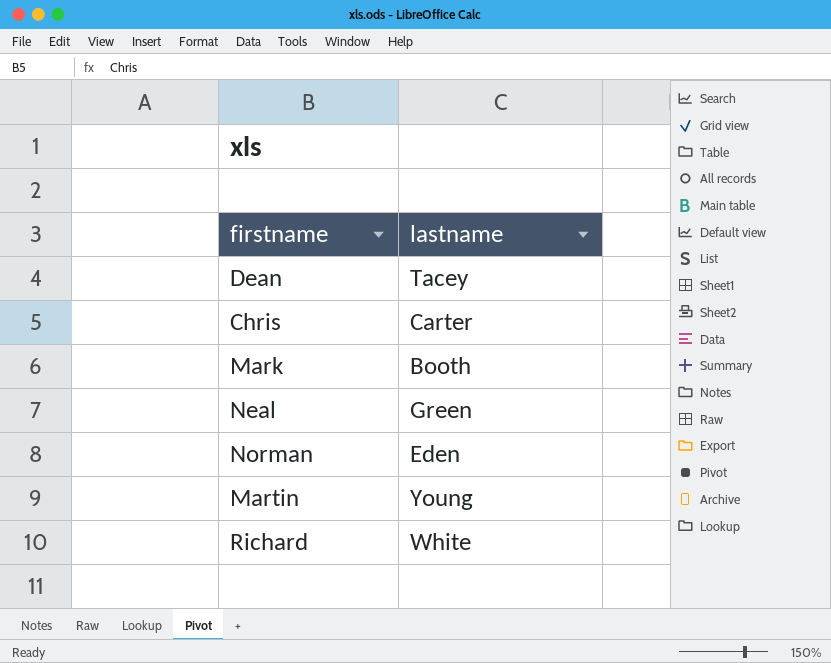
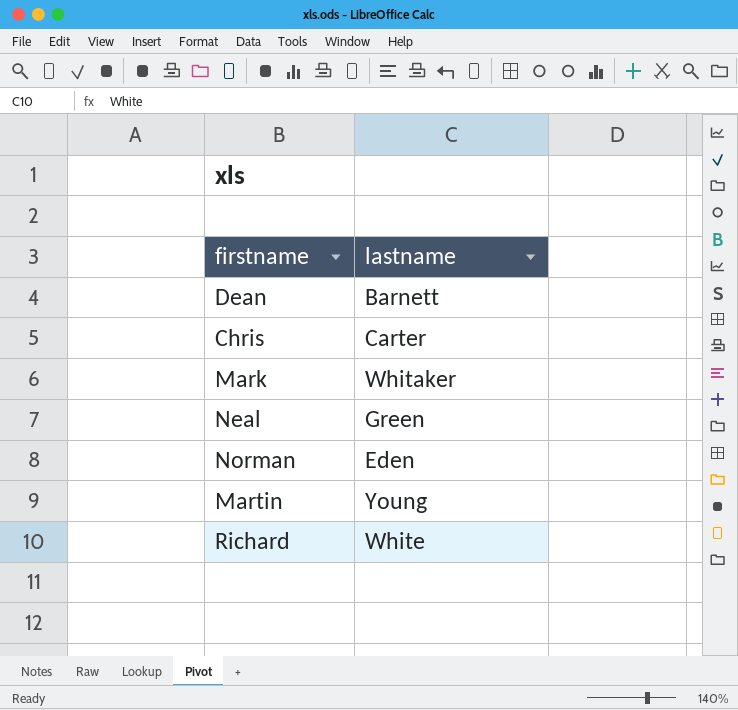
Dean | lastname: Tacey -> Barnett
Mark | lastname: Booth -> Whitaker

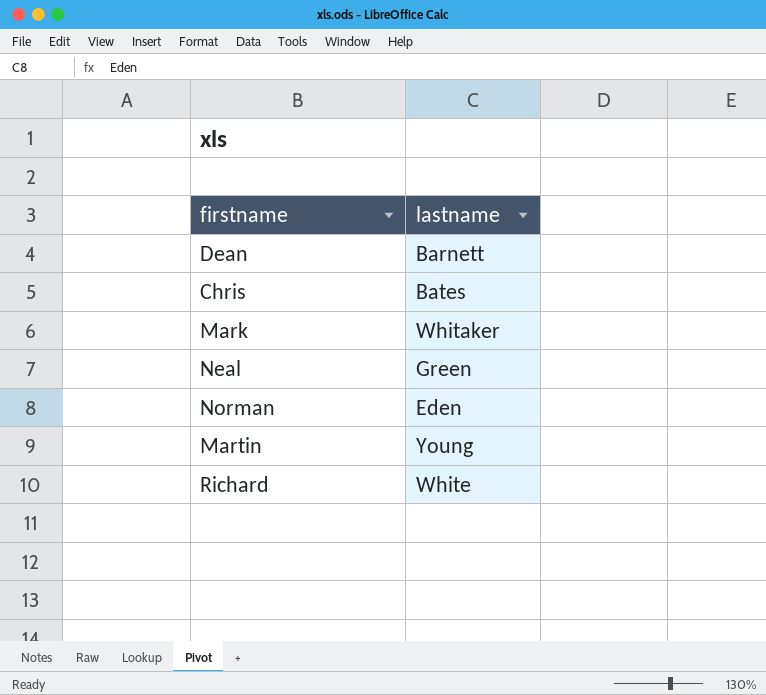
Chris | lastname: Carter -> Bates

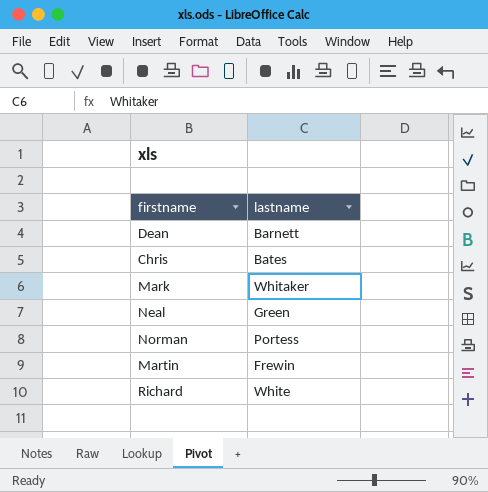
Norman | lastname: Eden -> Portess
Martin | lastname: Young -> Frewin

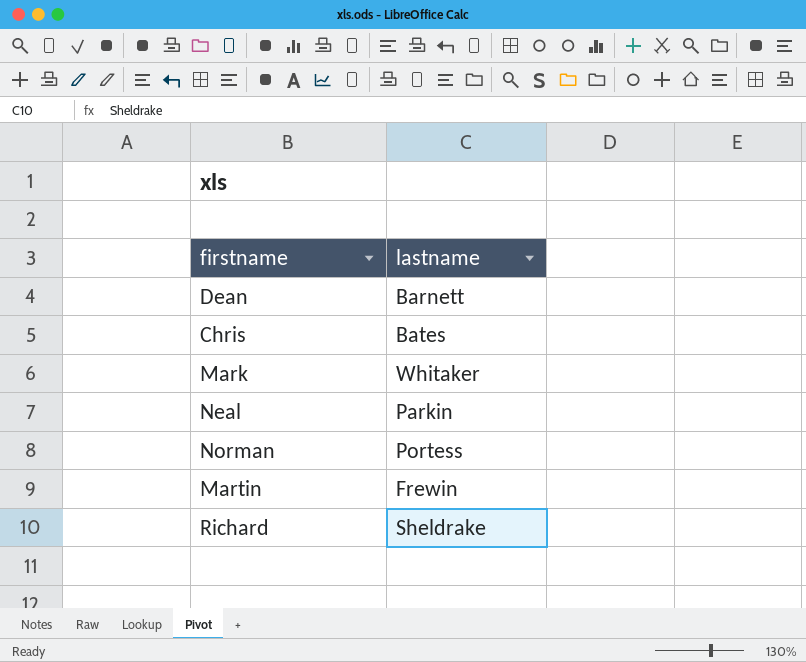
Neal | lastname: Green -> Parkin
Richard | lastname: White -> Sheldrake

